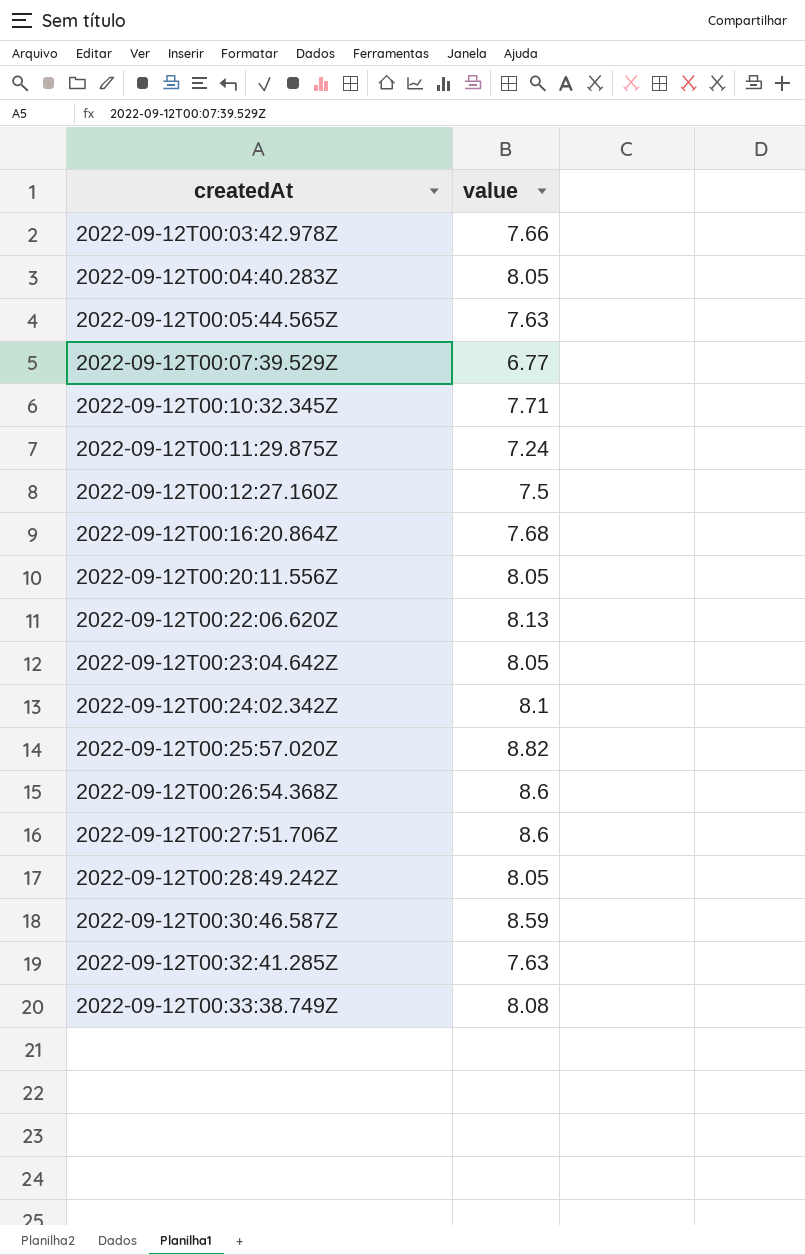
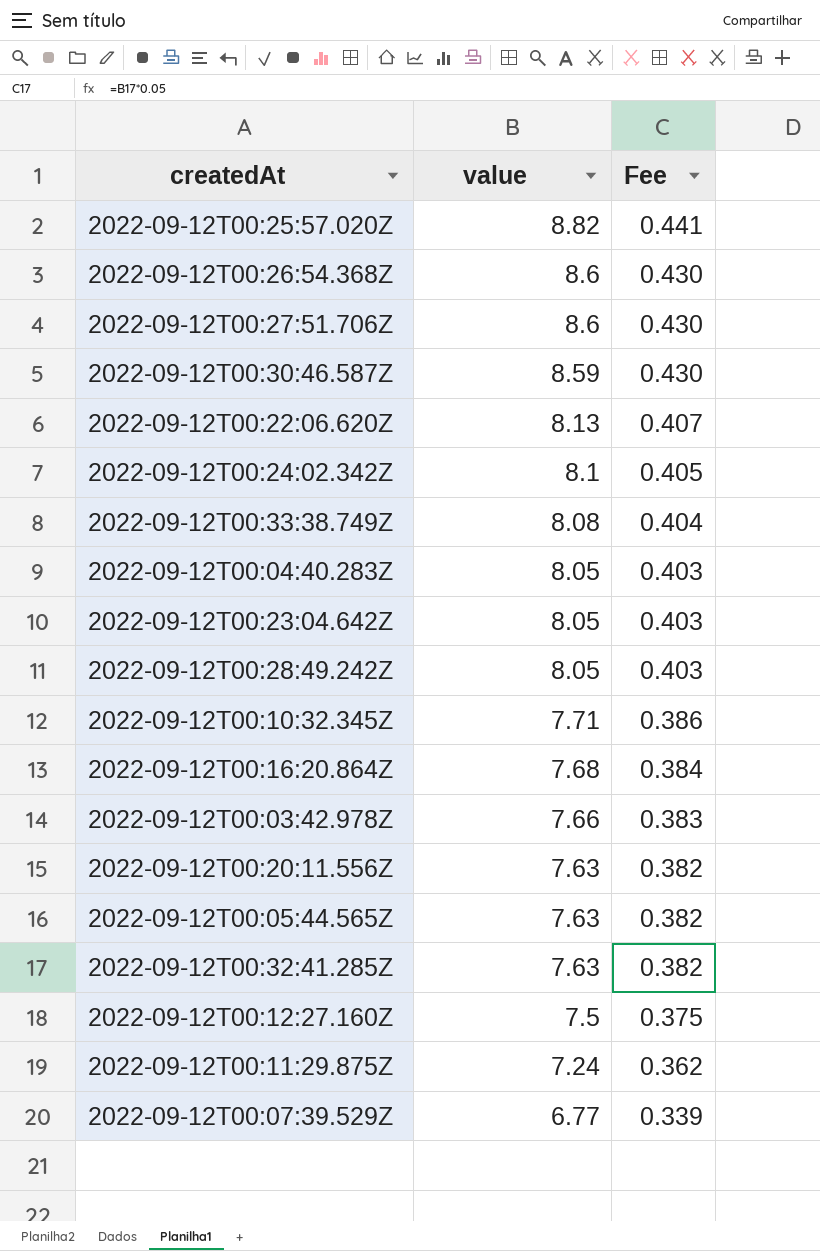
row order: createdAt ascending -> value descending
column Fee | formula: none -> [value] * 0.05
2022-09-12T00:20:11.556Z | value: 8.05 -> 7.63

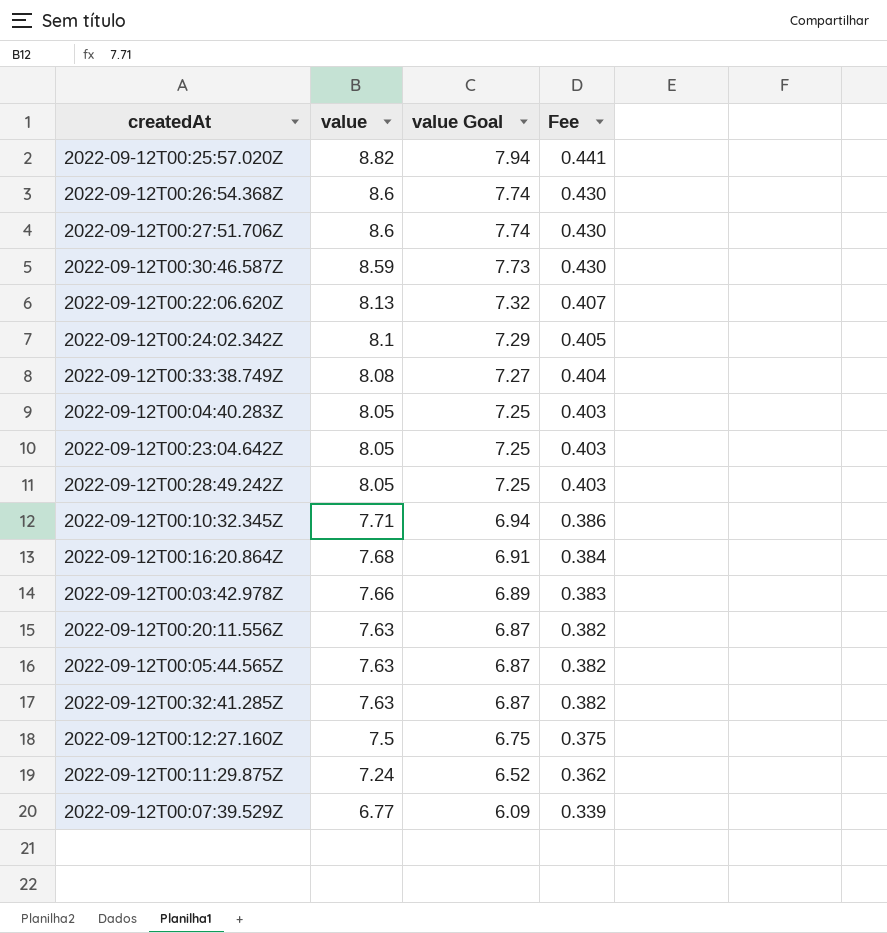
column value Goal | formula: none -> [value] * 0.9

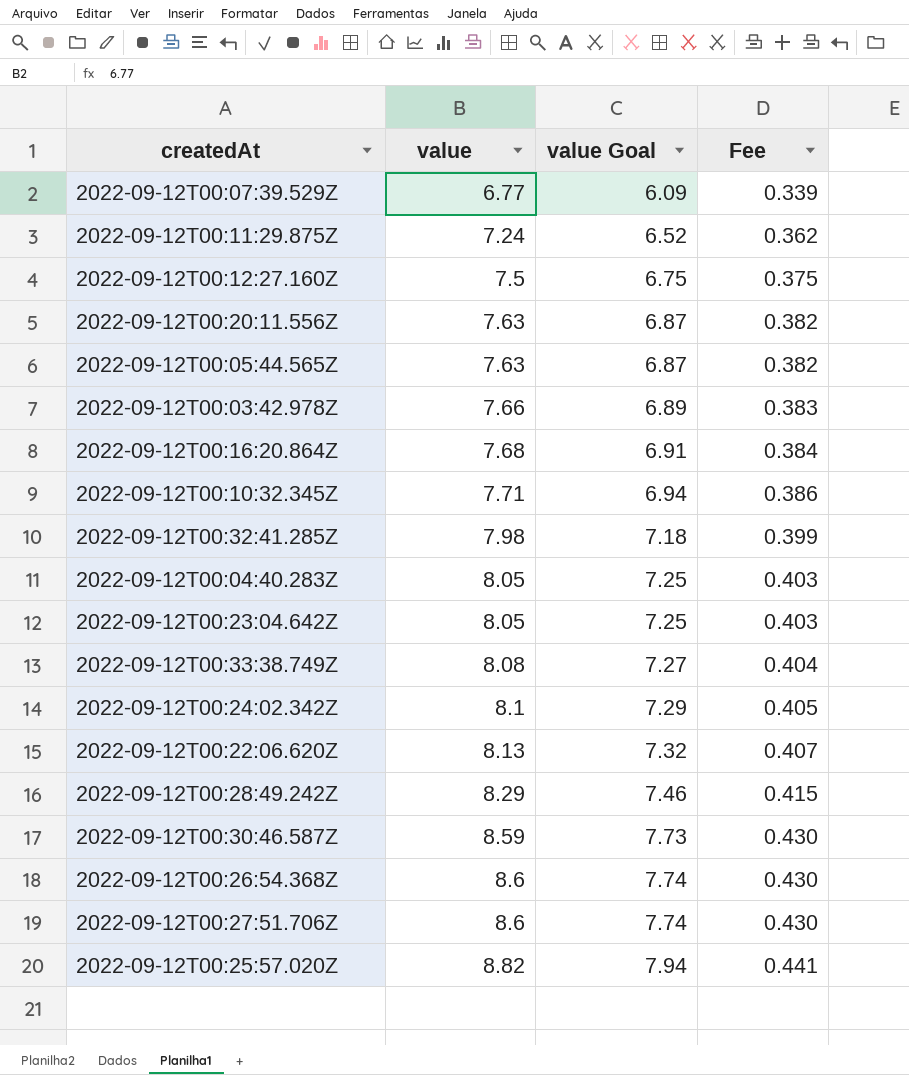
row order: value descending -> value ascending
2022-09-12T00:32:41.285Z | value: 7.63 -> 7.98
2022-09-12T00:32:41.285Z | value Goal: 6.87 -> 7.18
2022-09-12T00:32:41.285Z | Fee: 0.382 -> 0.399
2022-09-12T00:28:49.242Z | value: 8.05 -> 8.29
2022-09-12T00:28:49.242Z | value Goal: 7.25 -> 7.46
2022-09-12T00:28:49.242Z | Fee: 0.403 -> 0.415

